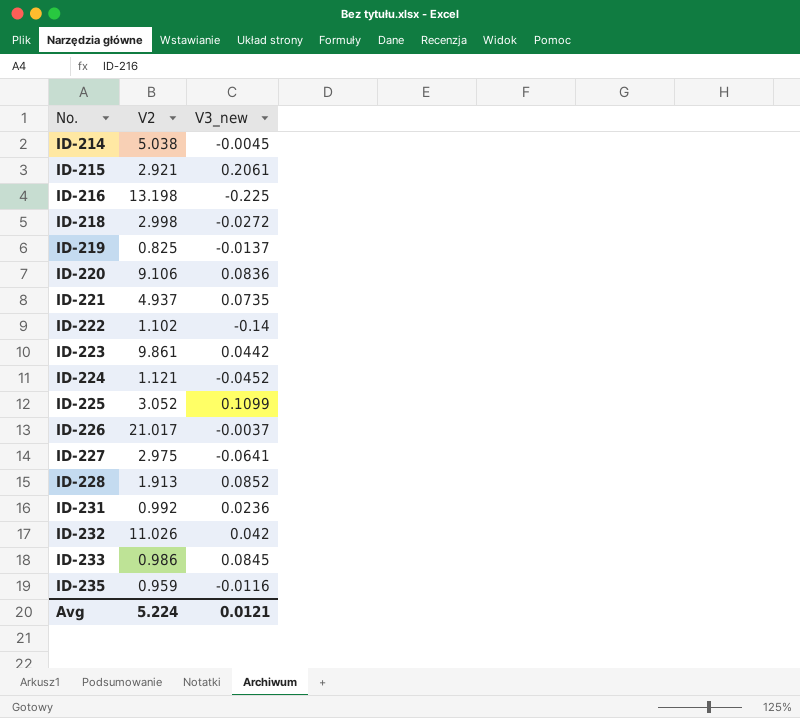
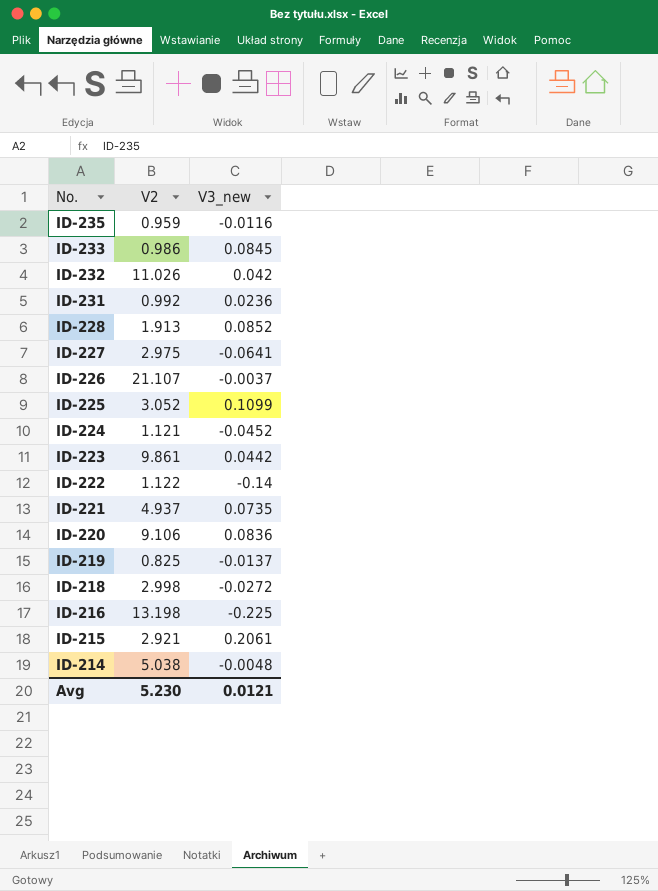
row order: No. ascending -> No. descending
ID-226 | V2: 21.017 -> 21.107
ID-222 | V2: 1.102 -> 1.122
ID-214 | V3_new: -0.0045 -> -0.0048
Avg | V2: 5.224 -> 5.230

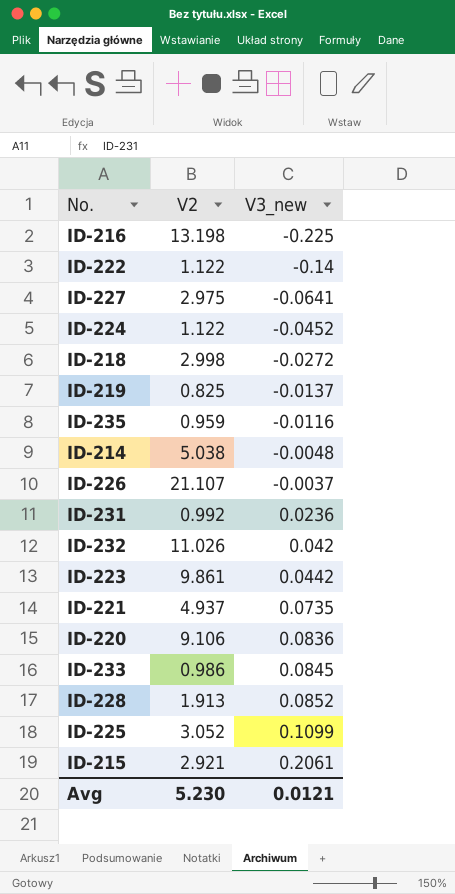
row order: No. descending -> V3_new ascending
ID-224 | V2: 1.121 -> 1.122

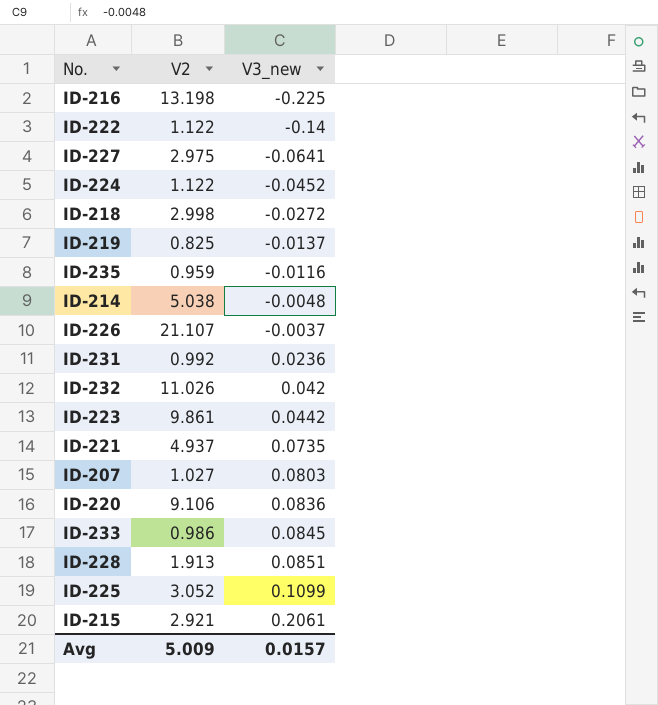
row ID-207: none -> 1.027 | 0.0803
ID-228 | V3_new: 0.0852 -> 0.0851
Avg | V2: 5.230 -> 5.009
Avg | V3_new: 0.0121 -> 0.0157

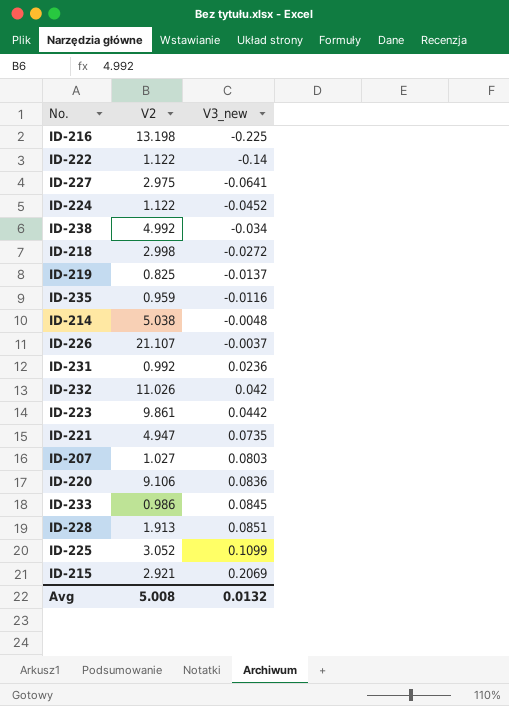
row ID-238: none -> 4.992 | -0.034
ID-221 | V2: 4.937 -> 4.947
ID-215 | V3_new: 0.2061 -> 0.2069
Avg | V2: 5.009 -> 5.008
Avg | V3_new: 0.0157 -> 0.0132

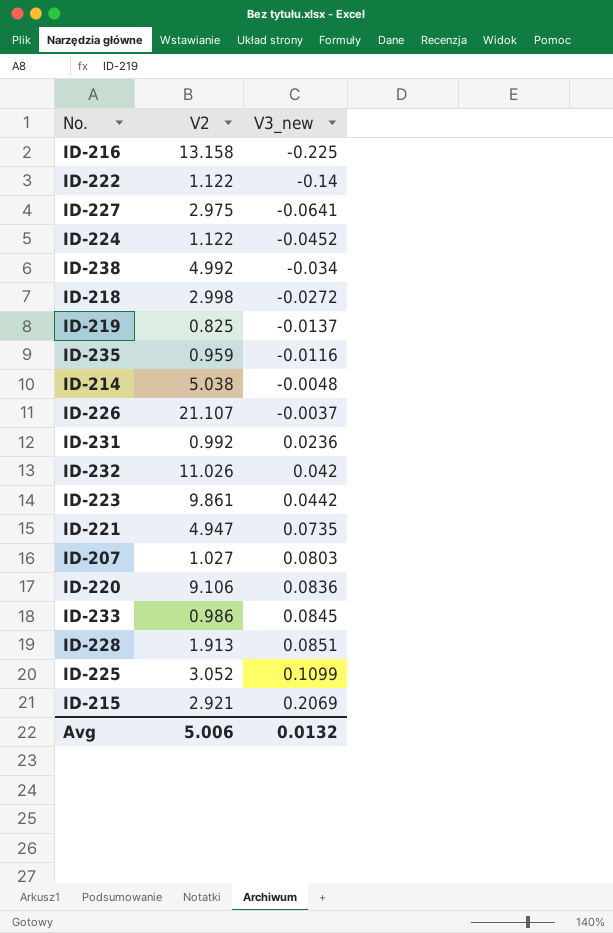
ID-216 | V2: 13.198 -> 13.158
Avg | V2: 5.008 -> 5.006

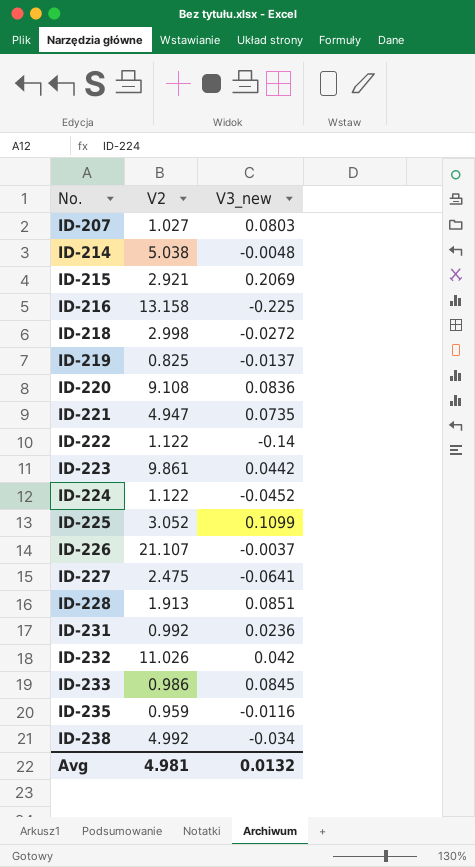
row order: V3_new ascending -> No. ascending
ID-220 | V2: 9.106 -> 9.108
ID-227 | V2: 2.975 -> 2.475
Avg | V2: 5.006 -> 4.981

